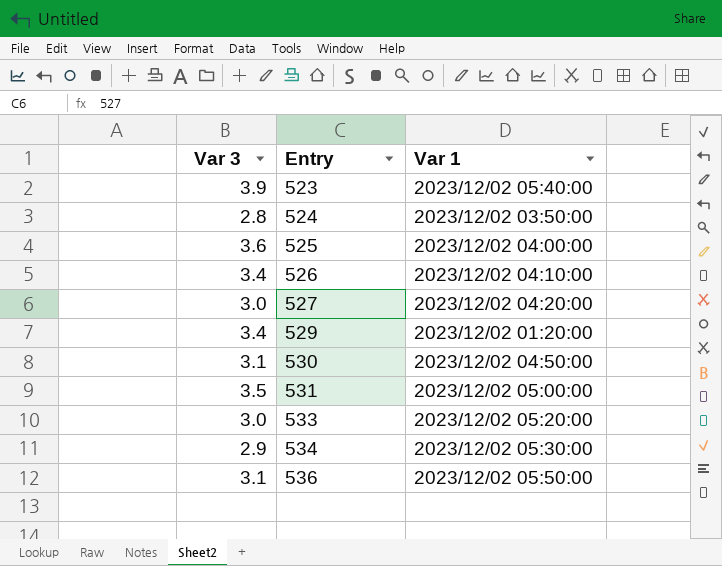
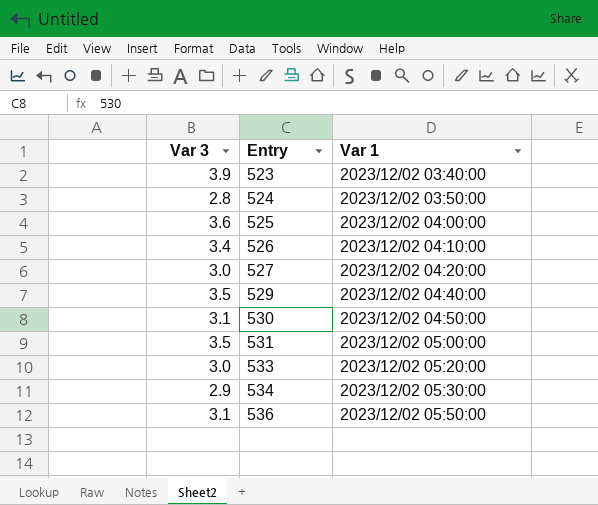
523 | Var 1: 2023/12/02 05:40:00 -> 2023/12/02 03:40:00
529 | Var 3: 3.4 -> 3.5
529 | Var 1: 2023/12/02 01:20:00 -> 2023/12/02 04:40:00

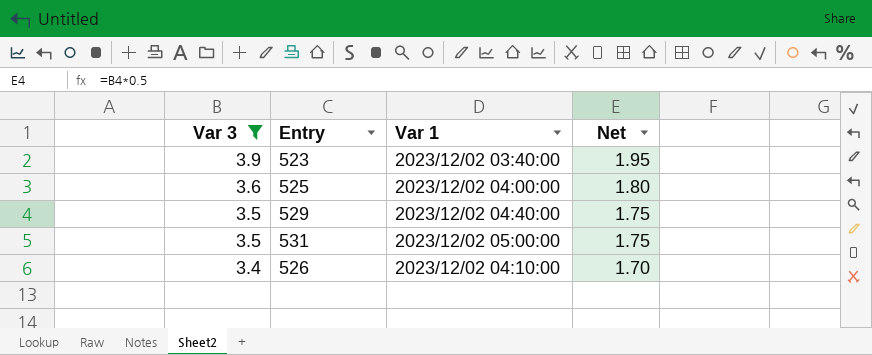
filter: none -> Var 3 >= 3.4
row order: Entry ascending -> Var 3 descending
column Net | formula: none -> [Var 3] * 0.5

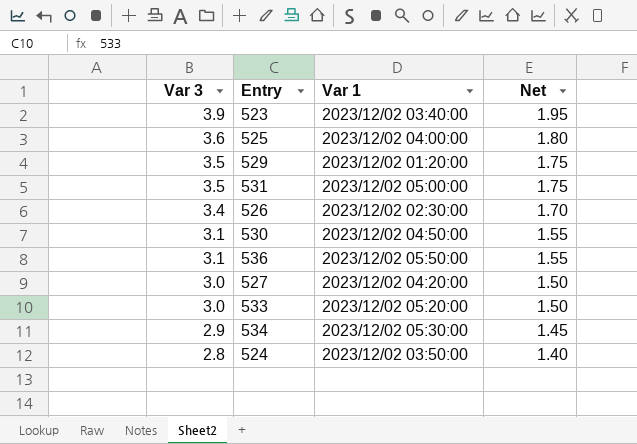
filter: Var 3 >= 3.4 -> none
529 | Var 1: 2023/12/02 04:40:00 -> 2023/12/02 01:20:00
526 | Var 1: 2023/12/02 04:10:00 -> 2023/12/02 02:30:00

